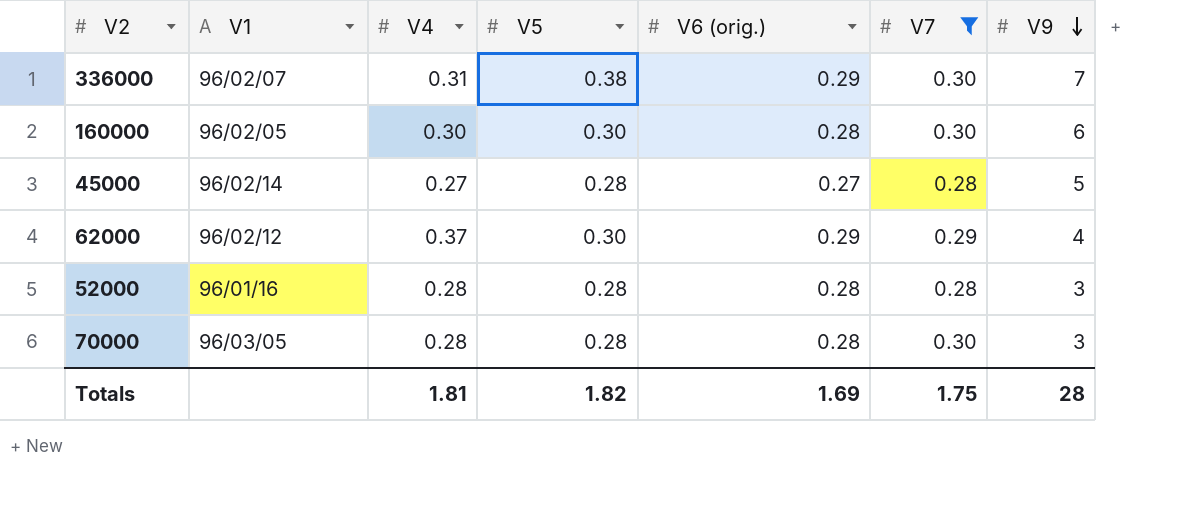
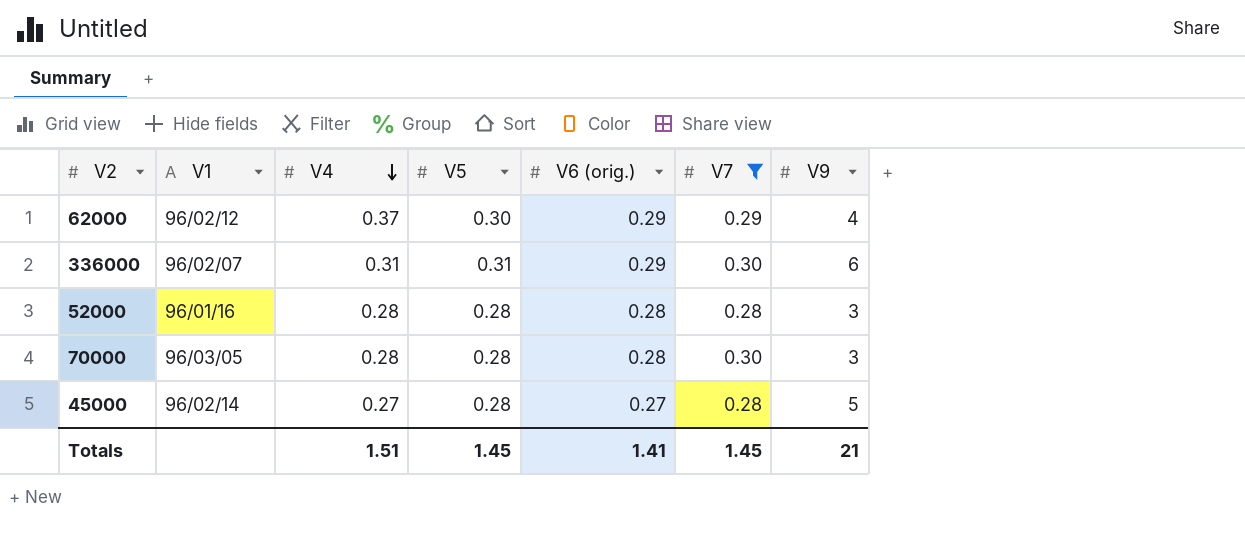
row order: V9 descending -> V4 descending
row 160000: 96/02/05 | 0.30 | 0.30 | 0.28 | 0.30 | 6 -> none
336000 | V5: 0.38 -> 0.31
336000 | V9: 7 -> 6
Totals | V4: 1.81 -> 1.51
Totals | V5: 1.82 -> 1.45
Totals | V6 (orig.): 1.69 -> 1.41
Totals | V7: 1.75 -> 1.45
Totals | V9: 28 -> 21

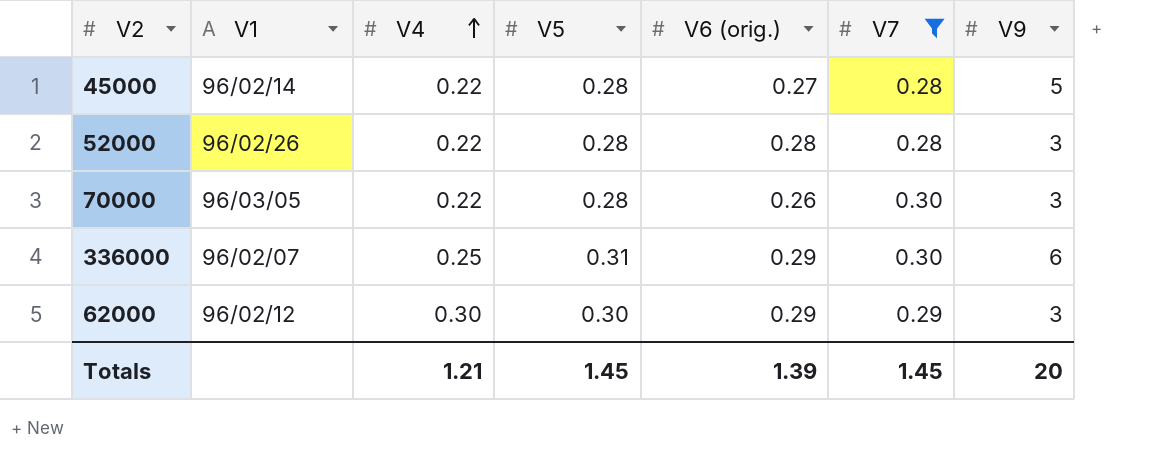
row order: V4 descending -> V4 ascending
45000 | V4: 0.27 -> 0.22
52000 | V1: 96/01/16 -> 96/02/26
52000 | V4: 0.28 -> 0.22
70000 | V4: 0.28 -> 0.22
70000 | V6 (orig.): 0.28 -> 0.26
336000 | V4: 0.31 -> 0.25
62000 | V4: 0.37 -> 0.30
62000 | V9: 4 -> 3
Totals | V4: 1.51 -> 1.21
Totals | V6 (orig.): 1.41 -> 1.39
Totals | V9: 21 -> 20

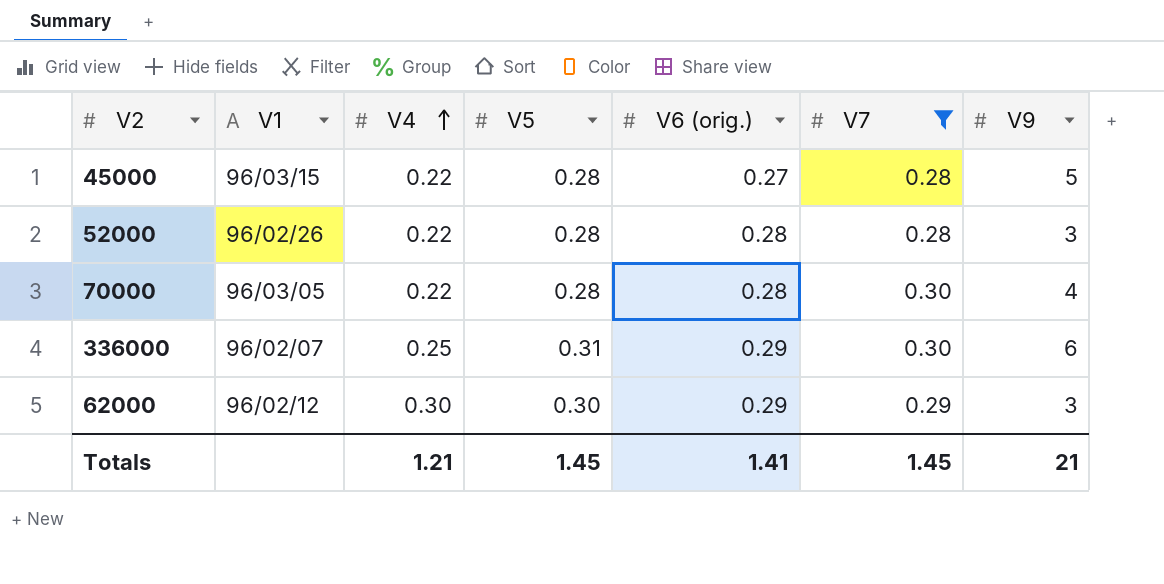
45000 | V1: 96/02/14 -> 96/03/15
70000 | V6 (orig.): 0.26 -> 0.28
70000 | V9: 3 -> 4
Totals | V6 (orig.): 1.39 -> 1.41
Totals | V9: 20 -> 21

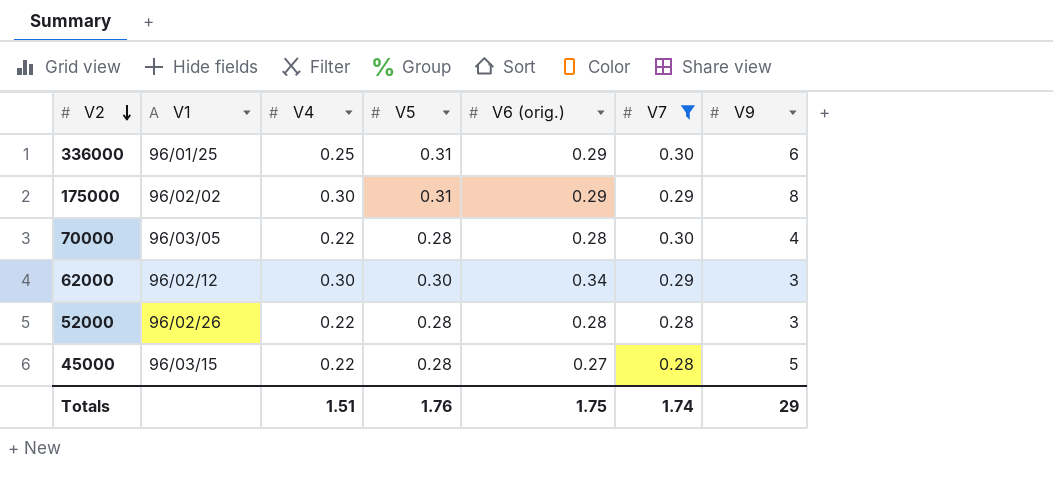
row order: V4 ascending -> V2 descending
336000 | V1: 96/02/07 -> 96/01/25
row 175000: none -> 96/02/02 | 0.30 | 0.31 | 0.29 | 0.29 | 8
62000 | V6 (orig.): 0.29 -> 0.34
Totals | V4: 1.21 -> 1.51
Totals | V5: 1.45 -> 1.76
Totals | V6 (orig.): 1.41 -> 1.75
Totals | V7: 1.45 -> 1.74
Totals | V9: 21 -> 29

